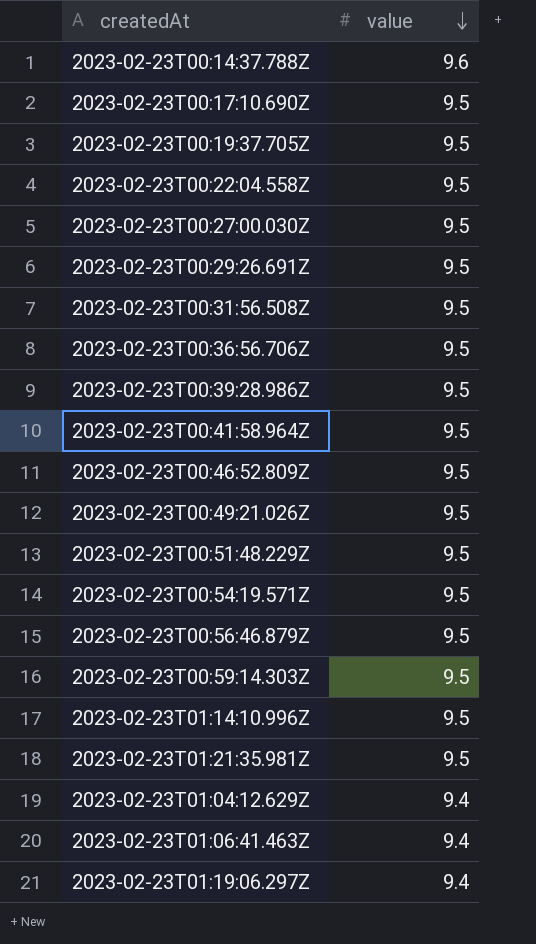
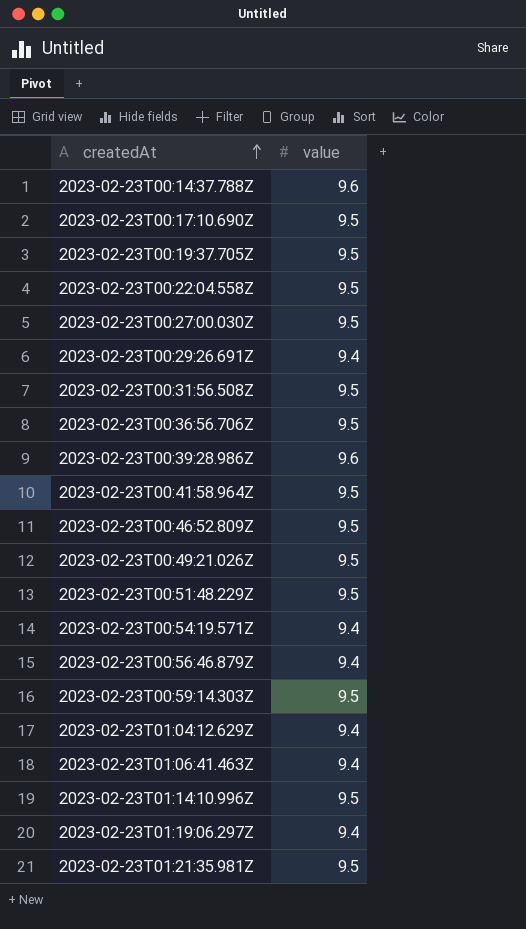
row order: value descending -> createdAt ascending
2023-02-23T00:29:26.691Z | value: 9.5 -> 9.4
2023-02-23T00:39:28.986Z | value: 9.5 -> 9.6
2023-02-23T00:54:19.571Z | value: 9.5 -> 9.4
2023-02-23T00:56:46.879Z | value: 9.5 -> 9.4

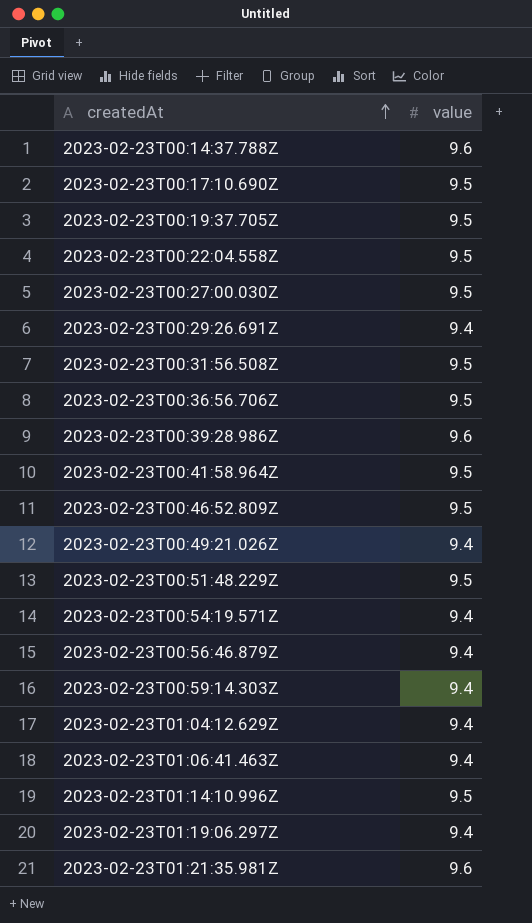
2023-02-23T00:49:21.026Z | value: 9.5 -> 9.4
2023-02-23T00:59:14.303Z | value: 9.5 -> 9.4
2023-02-23T01:21:35.981Z | value: 9.5 -> 9.6

